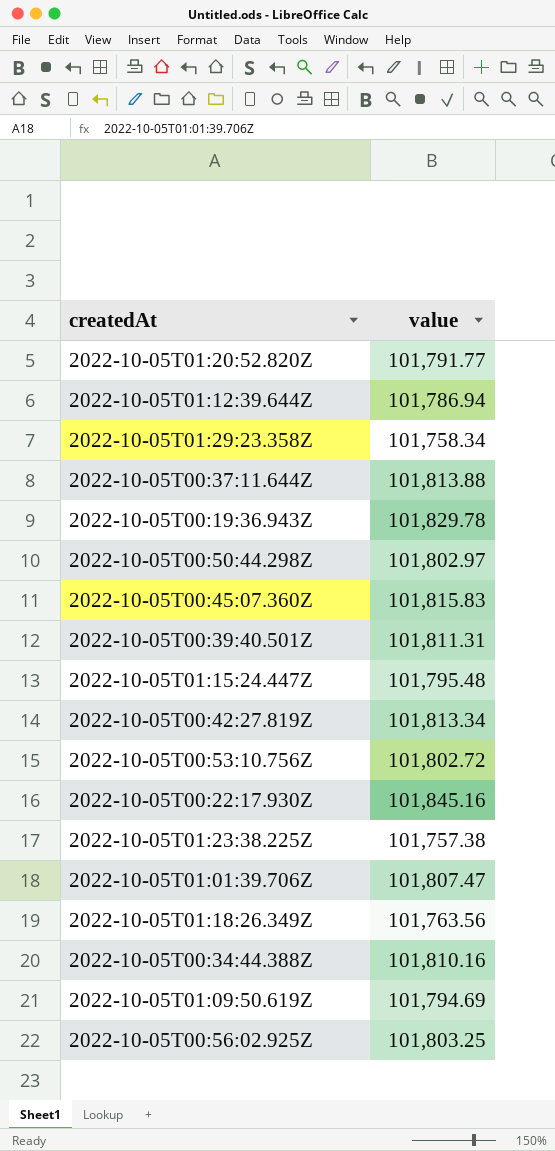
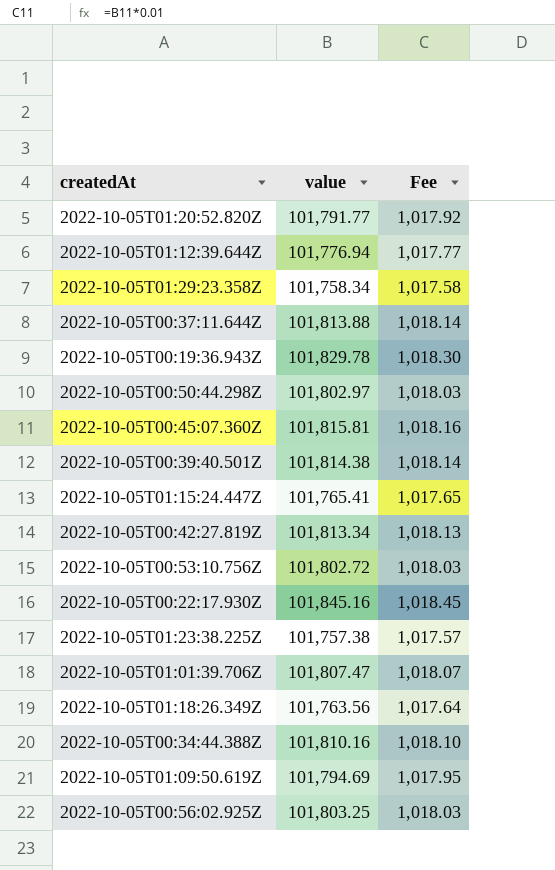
column Fee | formula: none -> [value] * 0.01
2022-10-05T01:12:39.644Z | value: 101,786.94 -> 101,776.94
2022-10-05T00:45:07.360Z | value: 101,815.83 -> 101,815.81
2022-10-05T00:39:40.501Z | value: 101,811.31 -> 101,814.38
2022-10-05T01:15:24.447Z | value: 101,795.48 -> 101,765.41

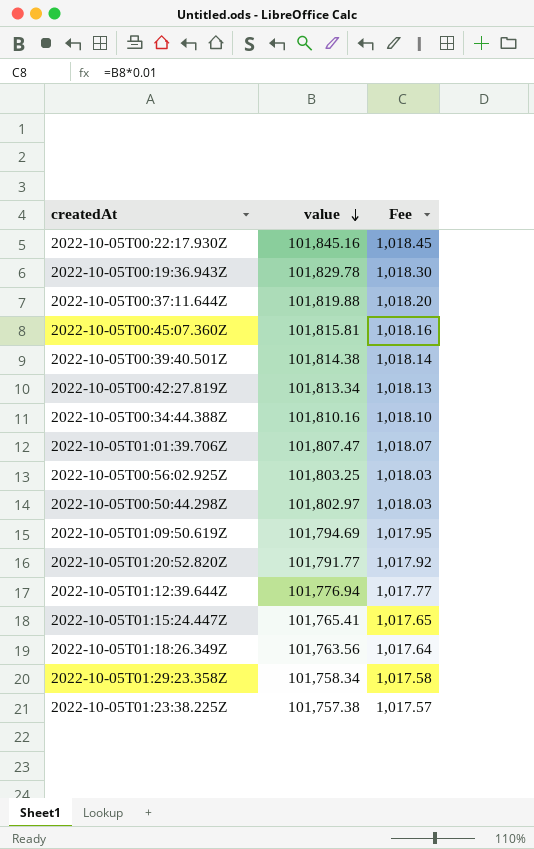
row order: none -> value descending
row 2022-10-05T00:53:10.756Z: 101,802.72 | 1,018.03 -> none
2022-10-05T00:37:11.644Z | value: 101,813.88 -> 101,819.88
2022-10-05T00:37:11.644Z | Fee: 1,018.14 -> 1,018.20

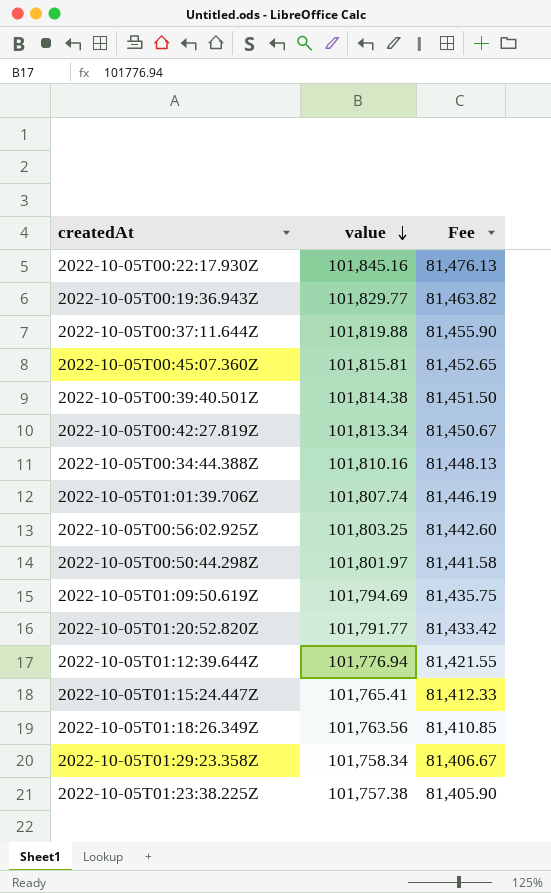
column Fee | formula: [value] * 0.01 -> [value] * 0.8
2022-10-05T00:19:36.943Z | value: 101,829.78 -> 101,829.77
2022-10-05T01:01:39.706Z | value: 101,807.47 -> 101,807.74
2022-10-05T00:50:44.298Z | value: 101,802.97 -> 101,801.97

